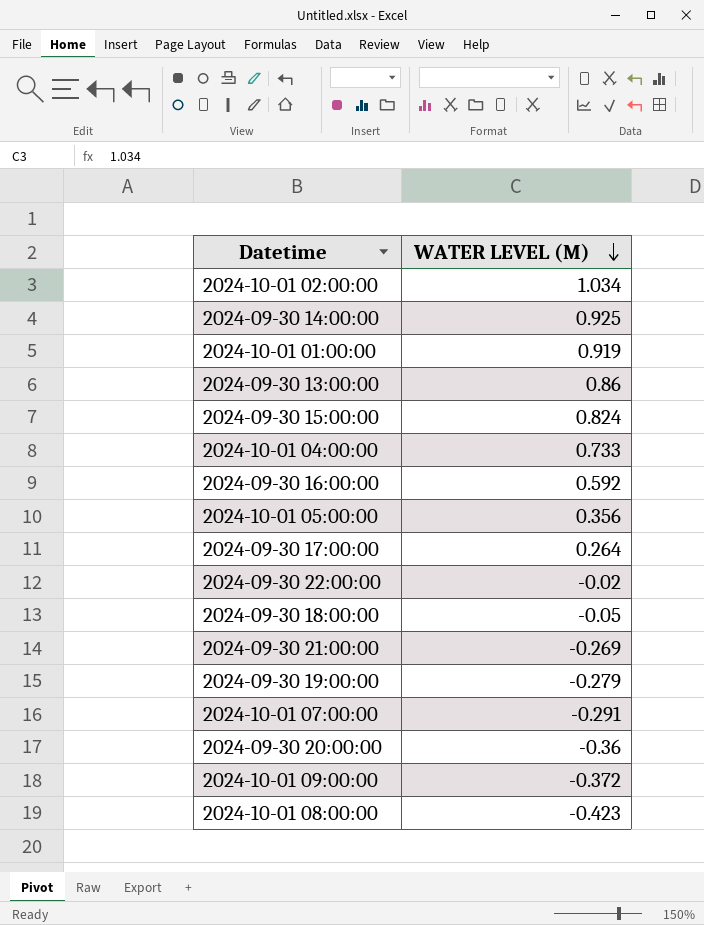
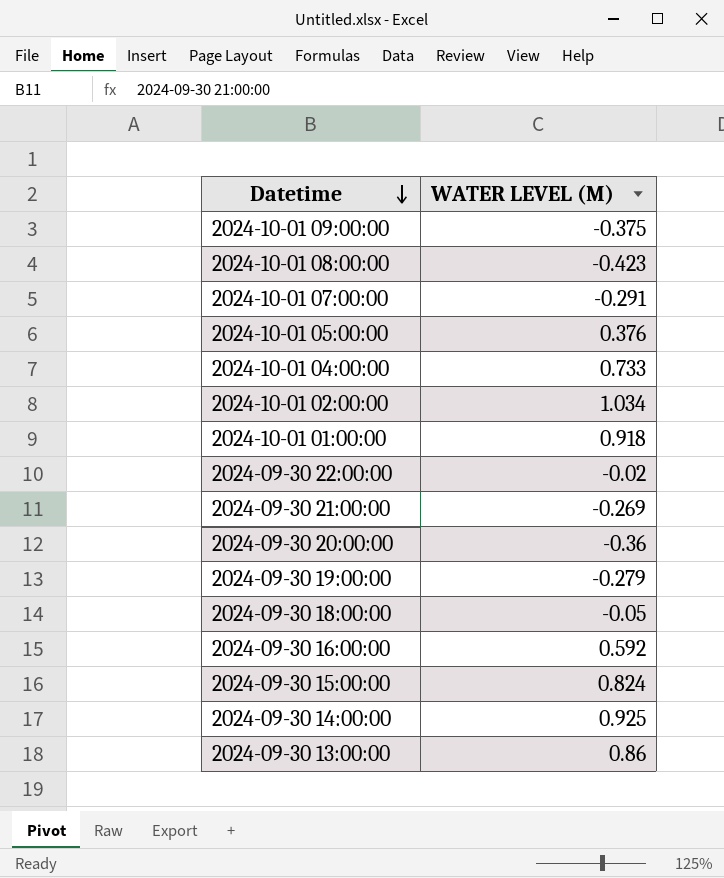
row order: WATER LEVEL (M) descending -> Datetime descending
row 2024-09-30 17:00:00: 0.264 -> none
2024-10-01 09:00:00 | WATER LEVEL (M): -0.372 -> -0.375
2024-10-01 05:00:00 | WATER LEVEL (M): 0.356 -> 0.376
2024-10-01 01:00:00 | WATER LEVEL (M): 0.919 -> 0.918

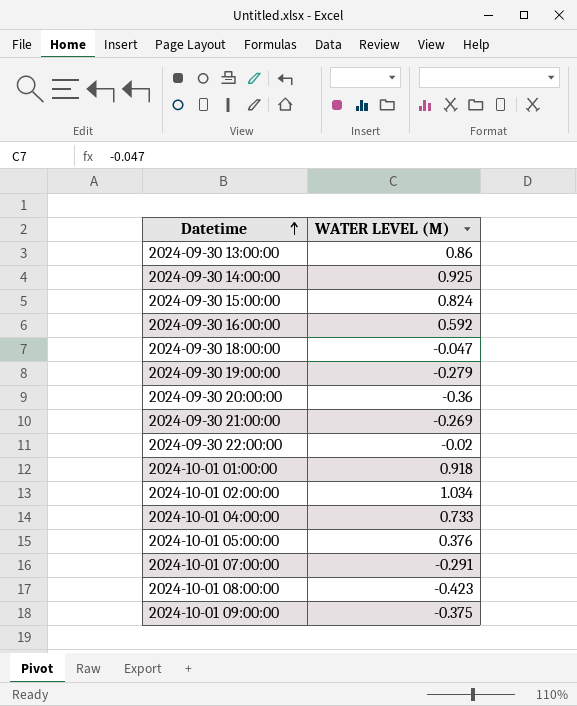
row order: Datetime descending -> Datetime ascending
2024-09-30 18:00:00 | WATER LEVEL (M): -0.05 -> -0.047

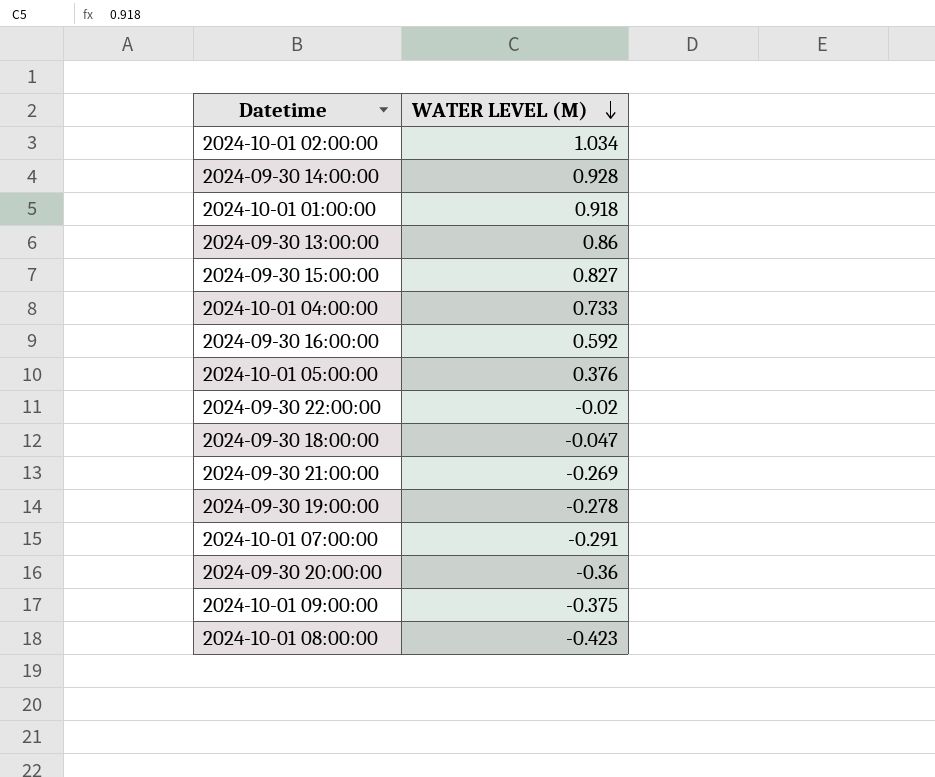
row order: Datetime ascending -> WATER LEVEL (M) descending
2024-09-30 14:00:00 | WATER LEVEL (M): 0.925 -> 0.928
2024-09-30 15:00:00 | WATER LEVEL (M): 0.824 -> 0.827
2024-09-30 19:00:00 | WATER LEVEL (M): -0.279 -> -0.278

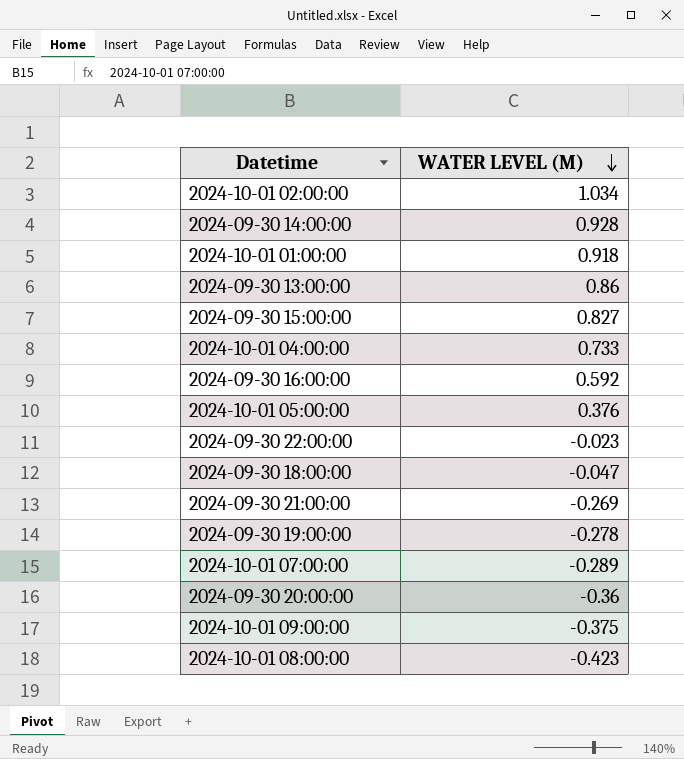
2024-09-30 22:00:00 | WATER LEVEL (M): -0.02 -> -0.023
2024-10-01 07:00:00 | WATER LEVEL (M): -0.291 -> -0.289

